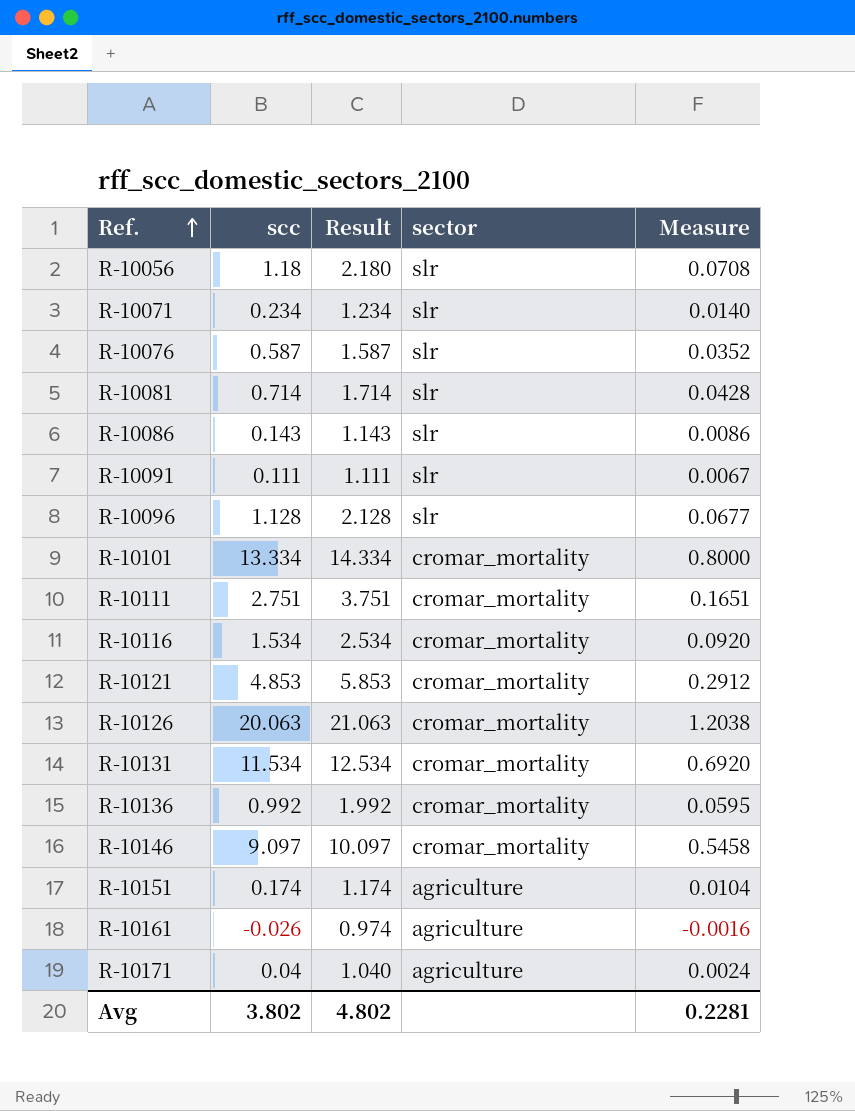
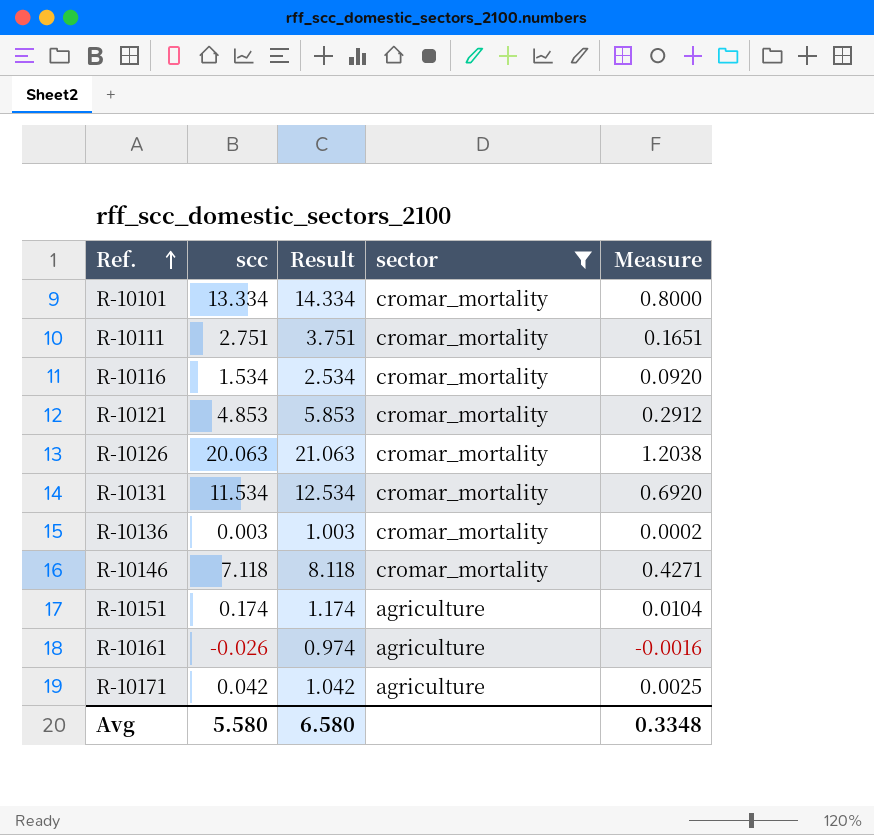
filter: none -> sector != slr
R-10136 | scc: 0.992 -> 0.003
R-10136 | Result: 1.992 -> 1.003
R-10136 | Measure: 0.0595 -> 0.0002
R-10146 | scc: 9.097 -> 7.118
R-10146 | Result: 10.097 -> 8.118
R-10146 | Measure: 0.5458 -> 0.4271
R-10171 | scc: 0.04 -> 0.042
R-10171 | Result: 1.040 -> 1.042
R-10171 | Measure: 0.0024 -> 0.0025
Avg | scc: 3.802 -> 5.580
Avg | Result: 4.802 -> 6.580
Avg | Measure: 0.2281 -> 0.3348

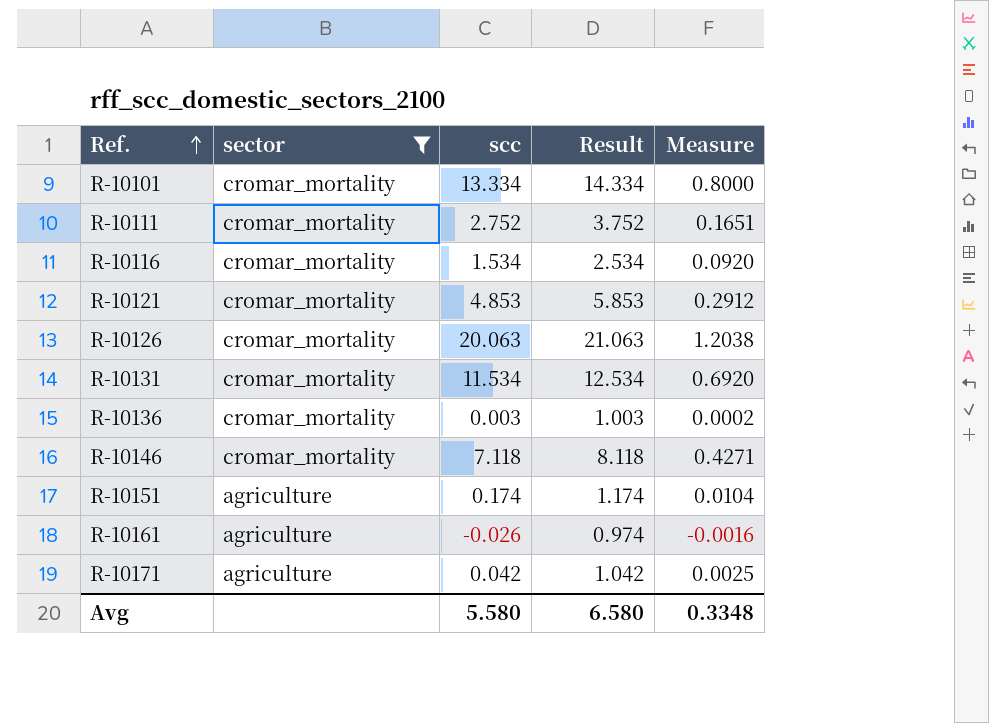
column sector | position: 4 -> 2
R-10111 | scc: 2.751 -> 2.752
R-10111 | Result: 3.751 -> 3.752

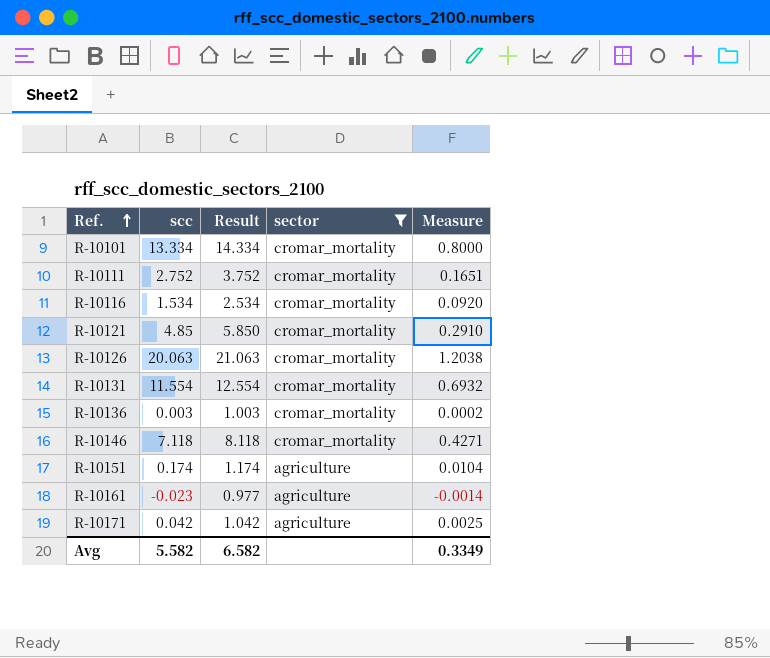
column sector | position: 2 -> 4
R-10121 | scc: 4.853 -> 4.85
R-10121 | Result: 5.853 -> 5.850
R-10121 | Measure: 0.2912 -> 0.2910
R-10131 | scc: 11.534 -> 11.554
R-10131 | Result: 12.534 -> 12.554
R-10131 | Measure: 0.6920 -> 0.6932
R-10161 | scc: -0.026 -> -0.023
R-10161 | Result: 0.974 -> 0.977
R-10161 | Measure: -0.0016 -> -0.0014
Avg | scc: 5.580 -> 5.582
Avg | Result: 6.580 -> 6.582
Avg | Measure: 0.3348 -> 0.3349

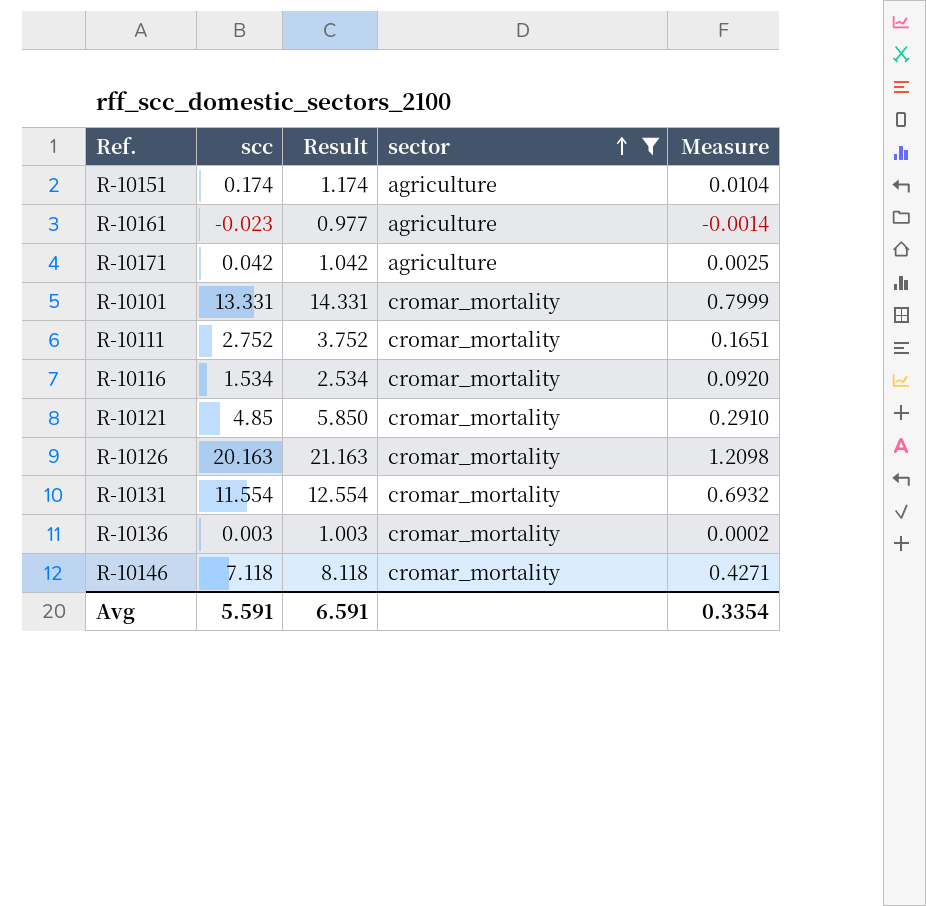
row order: Ref. ascending -> sector ascending
R-10101 | scc: 13.334 -> 13.331
R-10101 | Result: 14.334 -> 14.331
R-10101 | Measure: 0.8000 -> 0.7999
R-10126 | scc: 20.063 -> 20.163
R-10126 | Result: 21.063 -> 21.163
R-10126 | Measure: 1.2038 -> 1.2098
Avg | scc: 5.582 -> 5.591
Avg | Result: 6.582 -> 6.591
Avg | Measure: 0.3349 -> 0.3354

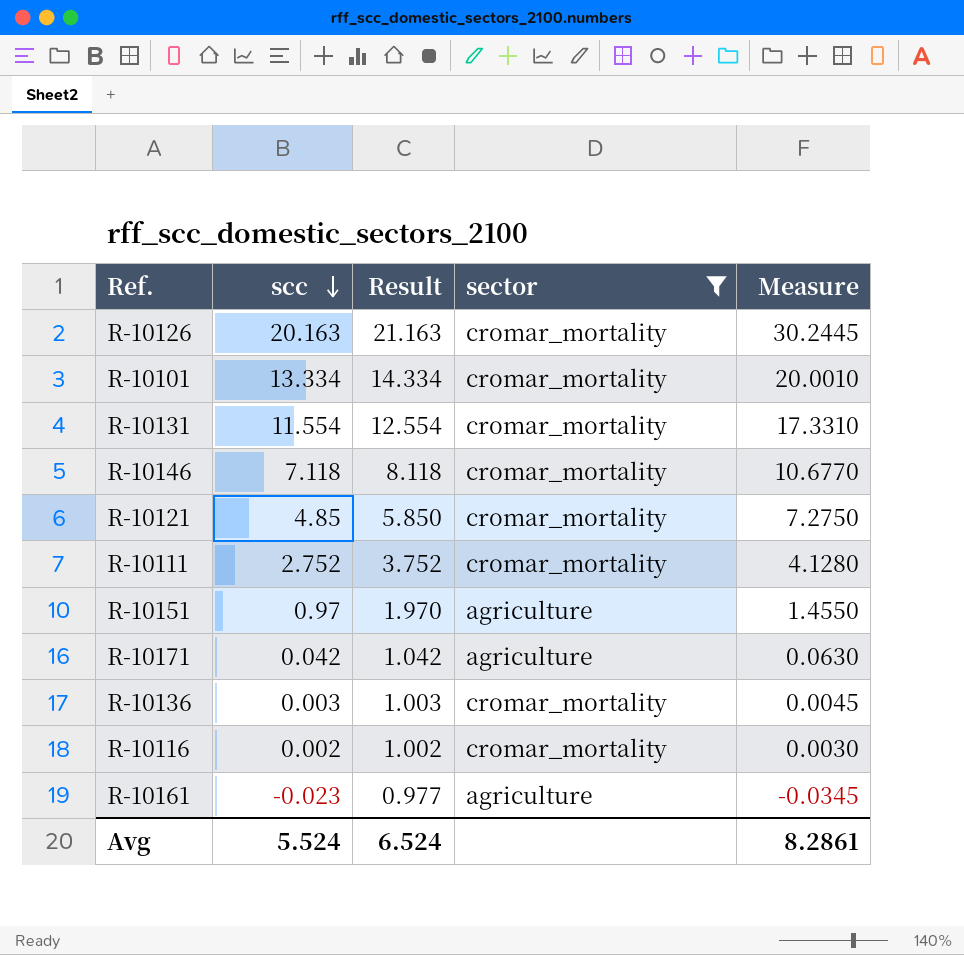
row order: sector ascending -> scc descending
column Measure | formula: [scc] * 0.06 -> [scc] * 1.5
R-10101 | scc: 13.331 -> 13.334
R-10101 | Result: 14.331 -> 14.334
R-10151 | scc: 0.174 -> 0.97
R-10151 | Result: 1.174 -> 1.970
R-10116 | scc: 1.534 -> 0.002
R-10116 | Result: 2.534 -> 1.002
Avg | scc: 5.591 -> 5.524
Avg | Result: 6.591 -> 6.524
Avg | Measure: 0.3354 -> 8.2861

